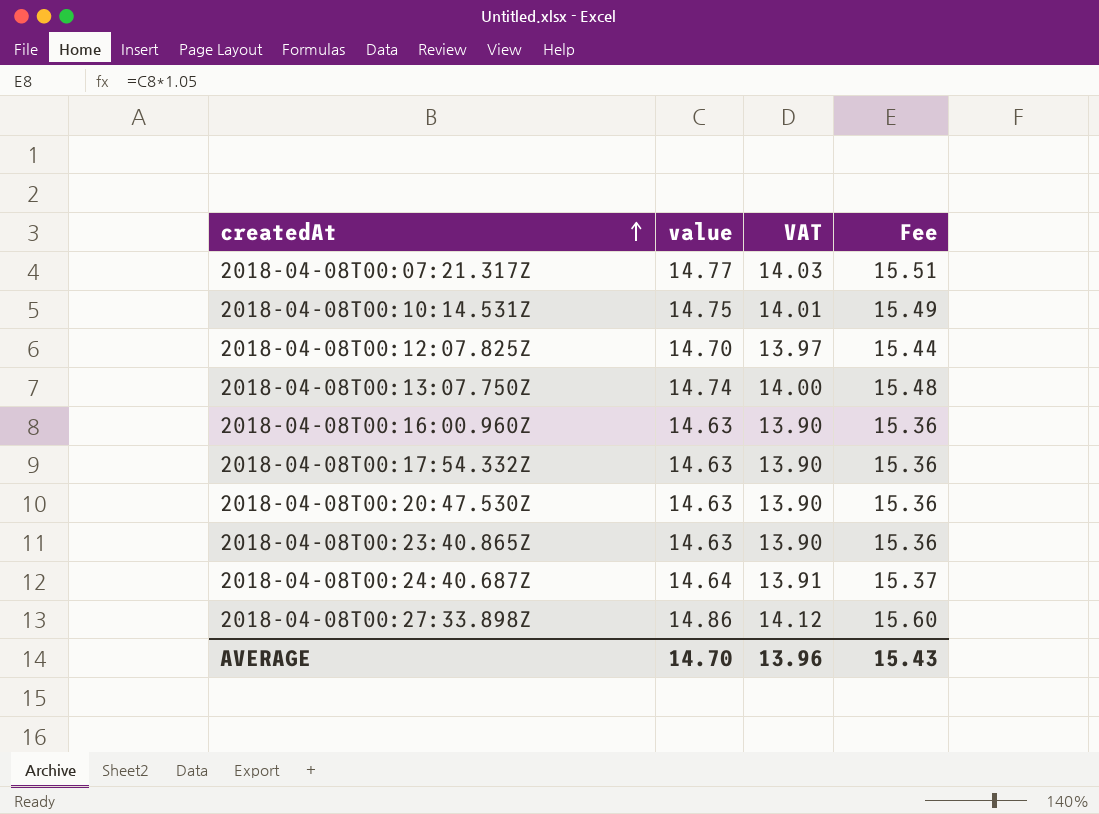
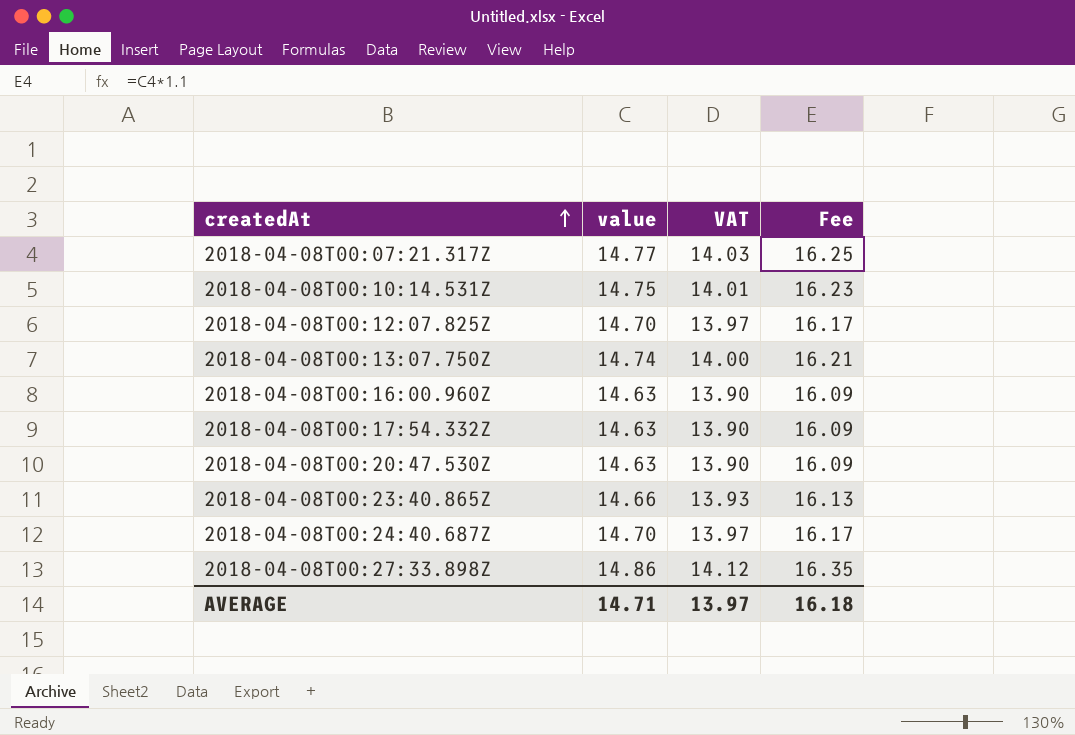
column Fee | formula: [value] * 1.05 -> [value] * 1.1
2018-04-08T00:23:40.865Z | value: 14.63 -> 14.66
2018-04-08T00:23:40.865Z | VAT: 13.90 -> 13.93
2018-04-08T00:24:40.687Z | value: 14.64 -> 14.70
2018-04-08T00:24:40.687Z | VAT: 13.91 -> 13.97
AVERAGE | value: 14.70 -> 14.71
AVERAGE | VAT: 13.96 -> 13.97
AVERAGE | Fee: 15.43 -> 16.18

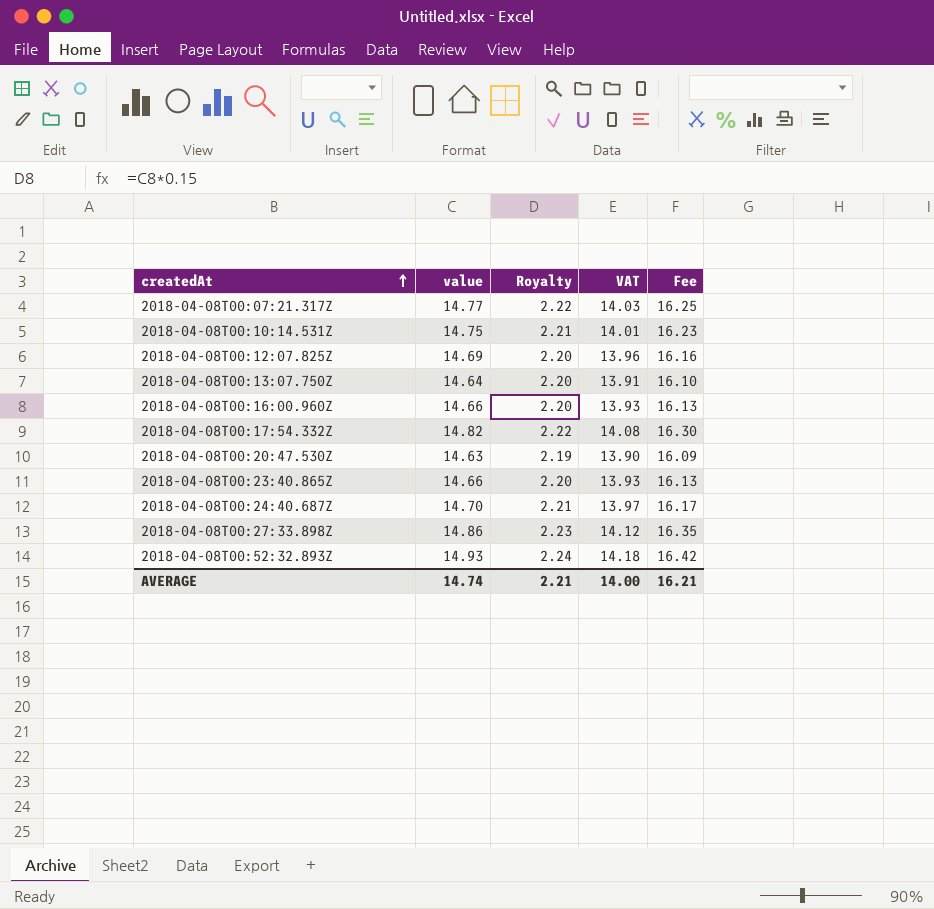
column Royalty | formula: none -> [value] * 0.15
2018-04-08T00:12:07.825Z | value: 14.70 -> 14.69
2018-04-08T00:12:07.825Z | VAT: 13.97 -> 13.96
2018-04-08T00:12:07.825Z | Fee: 16.17 -> 16.16
2018-04-08T00:13:07.750Z | value: 14.74 -> 14.64
2018-04-08T00:13:07.750Z | VAT: 14.00 -> 13.91
2018-04-08T00:13:07.750Z | Fee: 16.21 -> 16.10
2018-04-08T00:16:00.960Z | value: 14.63 -> 14.66
2018-04-08T00:16:00.960Z | VAT: 13.90 -> 13.93
2018-04-08T00:16:00.960Z | Fee: 16.09 -> 16.13
2018-04-08T00:17:54.332Z | value: 14.63 -> 14.82
2018-04-08T00:17:54.332Z | VAT: 13.90 -> 14.08
2018-04-08T00:17:54.332Z | Fee: 16.09 -> 16.30
row 2018-04-08T00:52:32.893Z: none -> 14.93 | 2.24 | 14.18 | 16.42
AVERAGE | value: 14.71 -> 14.74
AVERAGE | VAT: 13.97 -> 14.00
AVERAGE | Fee: 16.18 -> 16.21

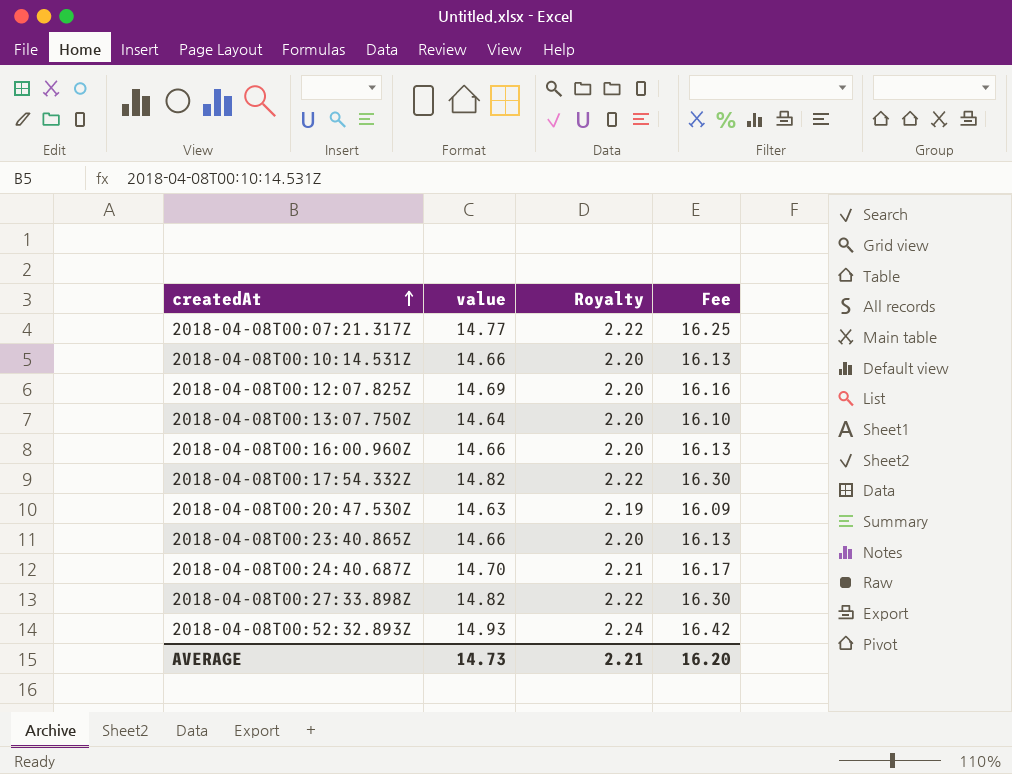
column VAT | formula: [value] * 0.95 -> none
2018-04-08T00:10:14.531Z | value: 14.75 -> 14.66
2018-04-08T00:10:14.531Z | Royalty: 2.21 -> 2.20
2018-04-08T00:10:14.531Z | Fee: 16.23 -> 16.13
2018-04-08T00:27:33.898Z | value: 14.86 -> 14.82
2018-04-08T00:27:33.898Z | Royalty: 2.23 -> 2.22
2018-04-08T00:27:33.898Z | Fee: 16.35 -> 16.30
AVERAGE | value: 14.74 -> 14.73
AVERAGE | Fee: 16.21 -> 16.20

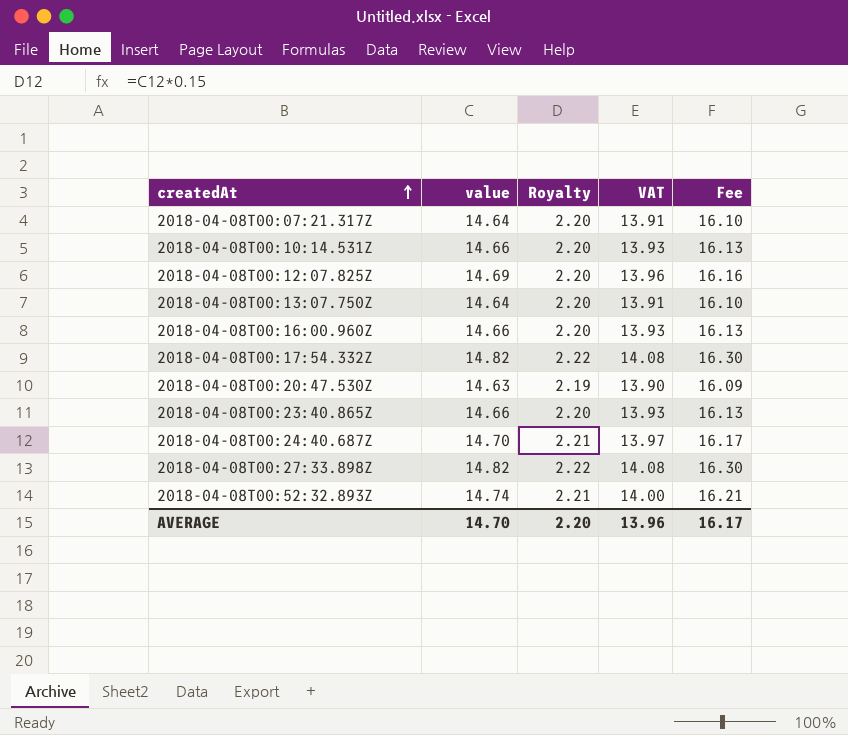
column VAT | formula: none -> [value] * 0.95
2018-04-08T00:07:21.317Z | value: 14.77 -> 14.64
2018-04-08T00:07:21.317Z | Royalty: 2.22 -> 2.20
2018-04-08T00:07:21.317Z | Fee: 16.25 -> 16.10
2018-04-08T00:52:32.893Z | value: 14.93 -> 14.74
2018-04-08T00:52:32.893Z | Royalty: 2.24 -> 2.21
2018-04-08T00:52:32.893Z | Fee: 16.42 -> 16.21
AVERAGE | value: 14.73 -> 14.70
AVERAGE | Royalty: 2.21 -> 2.20
AVERAGE | Fee: 16.20 -> 16.17

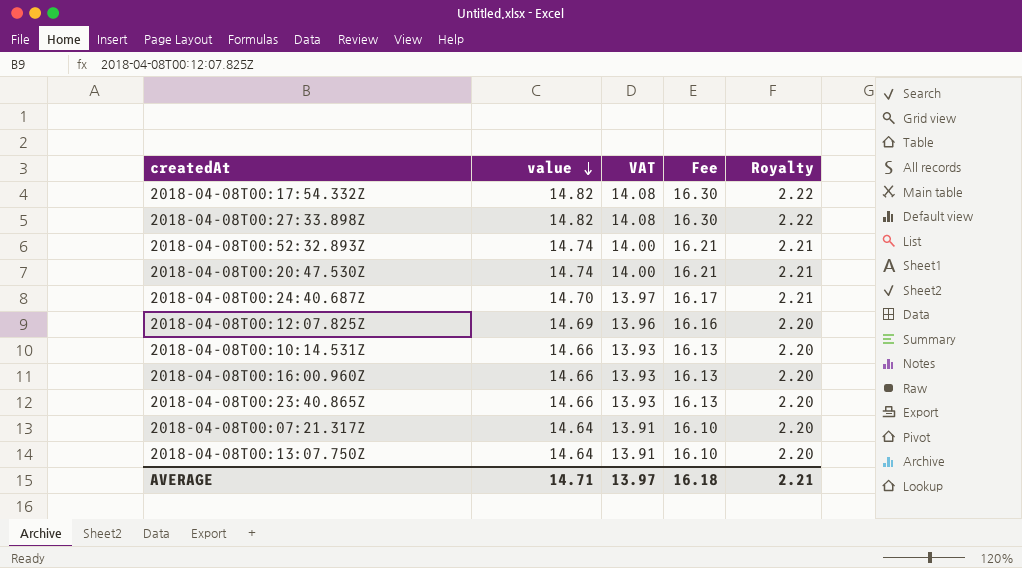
row order: createdAt ascending -> value descending
column Royalty | position: 3 -> 5
2018-04-08T00:20:47.530Z | value: 14.63 -> 14.74
2018-04-08T00:20:47.530Z | VAT: 13.90 -> 14.00
2018-04-08T00:20:47.530Z | Fee: 16.09 -> 16.21
2018-04-08T00:20:47.530Z | Royalty: 2.19 -> 2.21
AVERAGE | value: 14.70 -> 14.71
AVERAGE | VAT: 13.96 -> 13.97
AVERAGE | Fee: 16.17 -> 16.18
AVERAGE | Royalty: 2.20 -> 2.21

